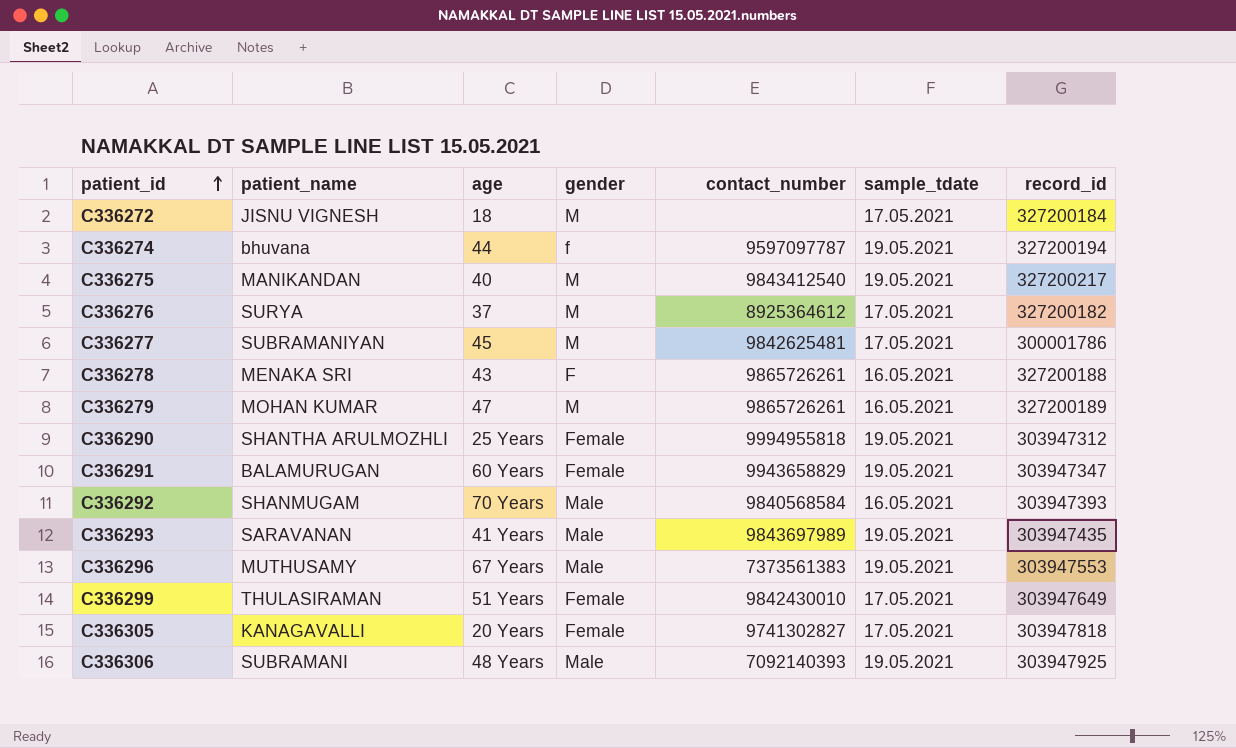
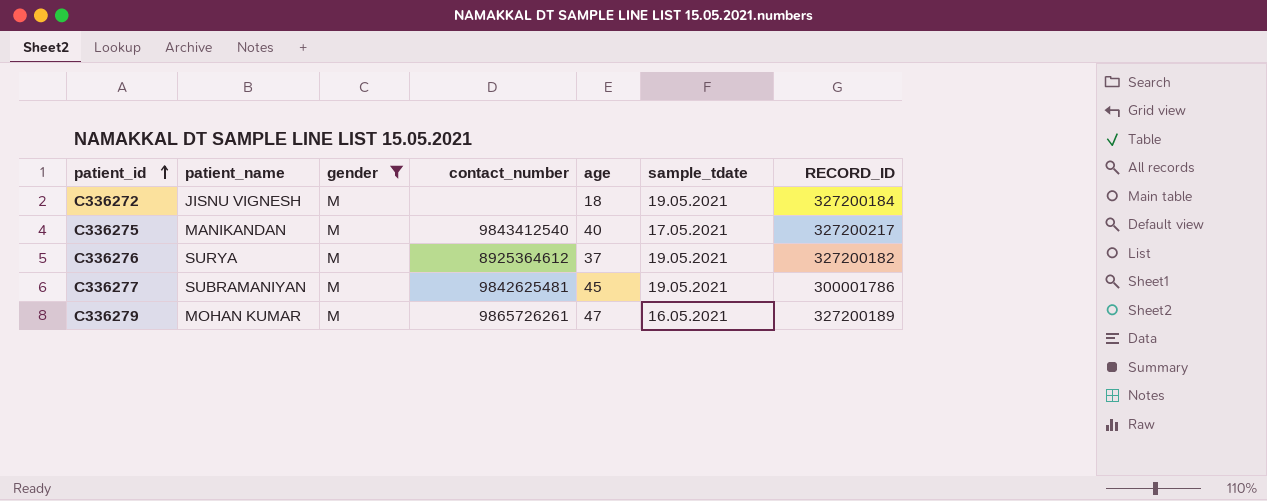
filter: none -> gender = M
column age | position: 3 -> 5
column name: record_id -> RECORD_ID
C336272 | sample_tdate: 17.05.2021 -> 19.05.2021
C336275 | sample_tdate: 19.05.2021 -> 17.05.2021
C336276 | sample_tdate: 17.05.2021 -> 19.05.2021
C336277 | sample_tdate: 17.05.2021 -> 19.05.2021

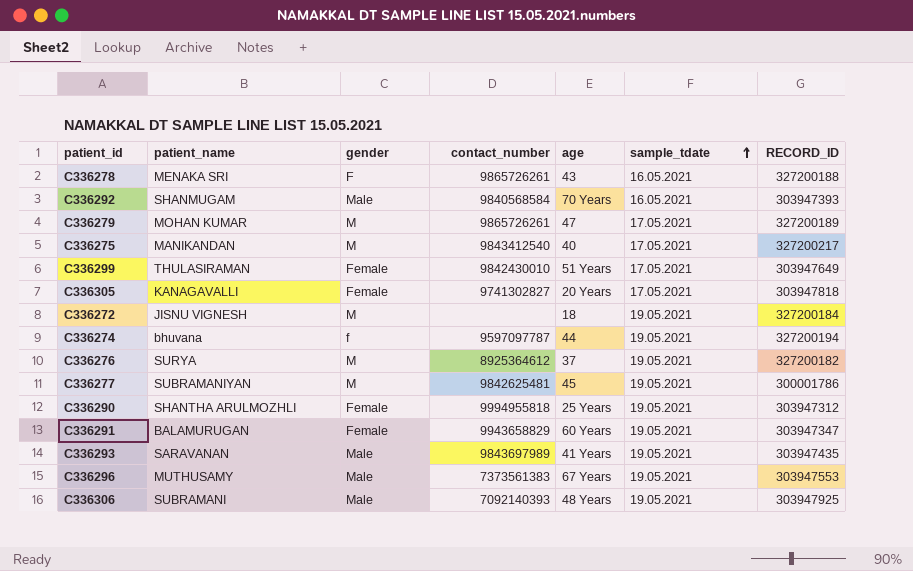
filter: gender = M -> none
row order: patient_id ascending -> sample_tdate ascending
C336279 | sample_tdate: 16.05.2021 -> 17.05.2021

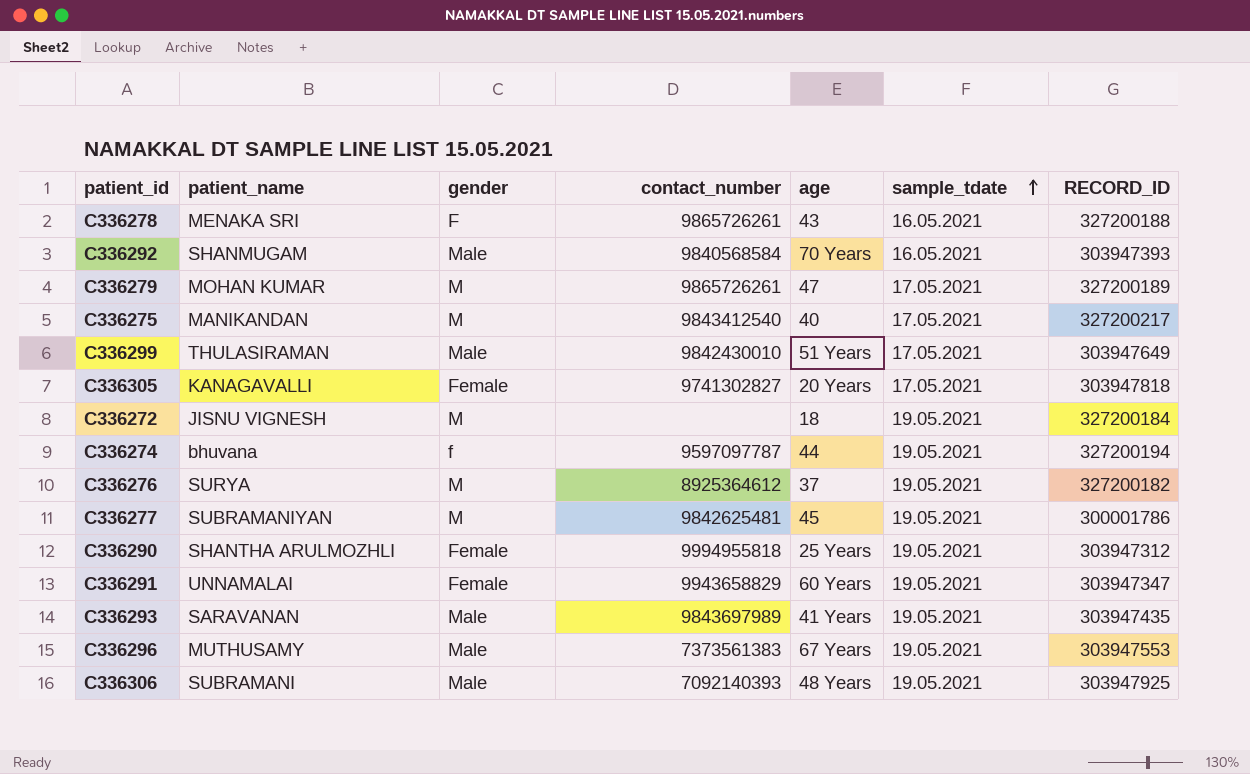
C336299 | gender: Female -> Male
C336291 | patient_name: BALAMURUGAN -> UNNAMALAI

